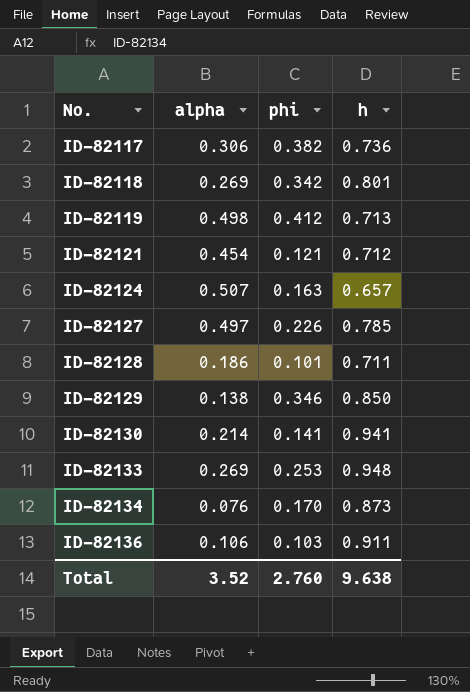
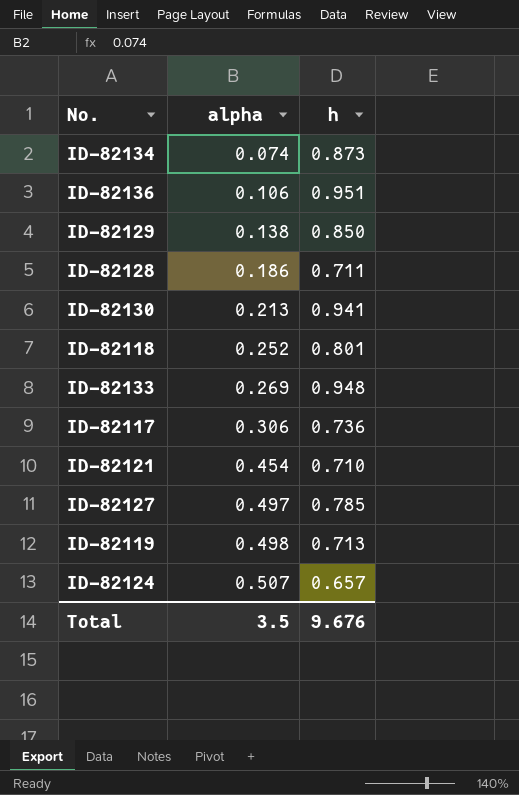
row order: No. ascending -> alpha ascending
column phi | position: 3 -> none
ID-82134 | alpha: 0.076 -> 0.074
ID-82136 | h: 0.911 -> 0.951
ID-82130 | alpha: 0.214 -> 0.213
ID-82118 | alpha: 0.269 -> 0.252
ID-82121 | h: 0.712 -> 0.710
Total | alpha: 3.52 -> 3.5
Total | h: 9.638 -> 9.676

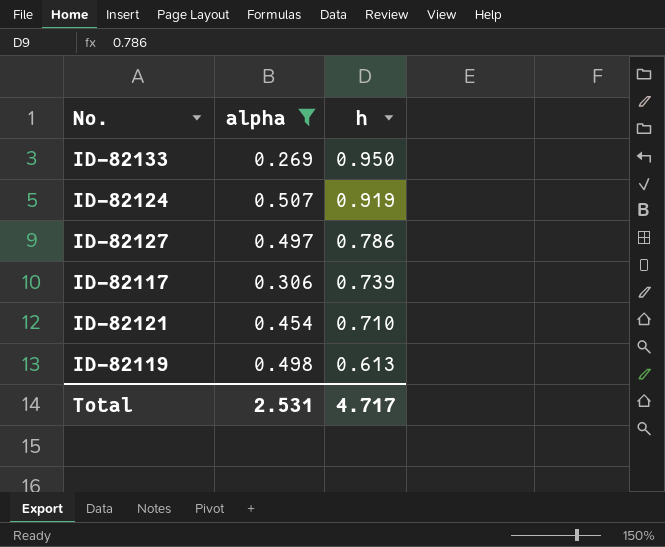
filter: none -> alpha >= 0.269
row order: alpha ascending -> h descending
ID-82133 | h: 0.948 -> 0.950
ID-82124 | h: 0.657 -> 0.919
ID-82127 | h: 0.785 -> 0.786
ID-82117 | h: 0.736 -> 0.739
ID-82119 | h: 0.713 -> 0.613
Total | alpha: 3.5 -> 2.531
Total | h: 9.676 -> 4.717

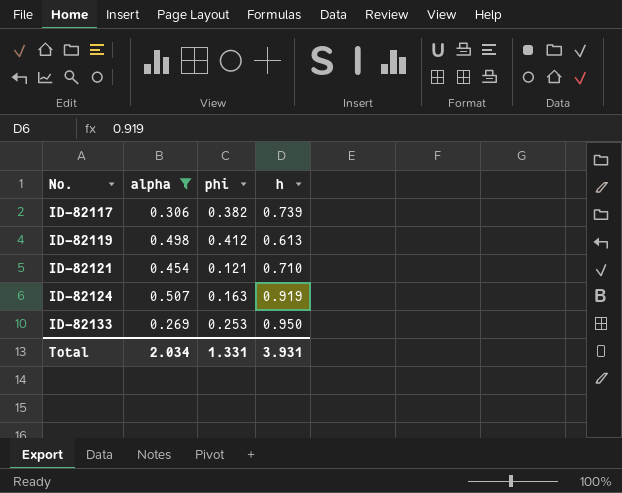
row order: h descending -> No. ascending
column phi | position: none -> 3
row ID-82127: 0.497 | 0.786 -> none
Total | alpha: 2.531 -> 2.034
Total | h: 4.717 -> 3.931

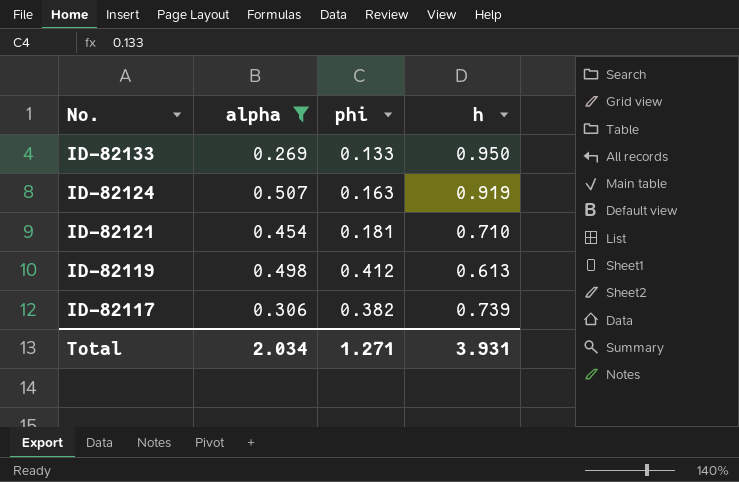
row order: No. ascending -> No. descending
ID-82133 | phi: 0.253 -> 0.133
ID-82121 | phi: 0.121 -> 0.181
Total | phi: 1.331 -> 1.271

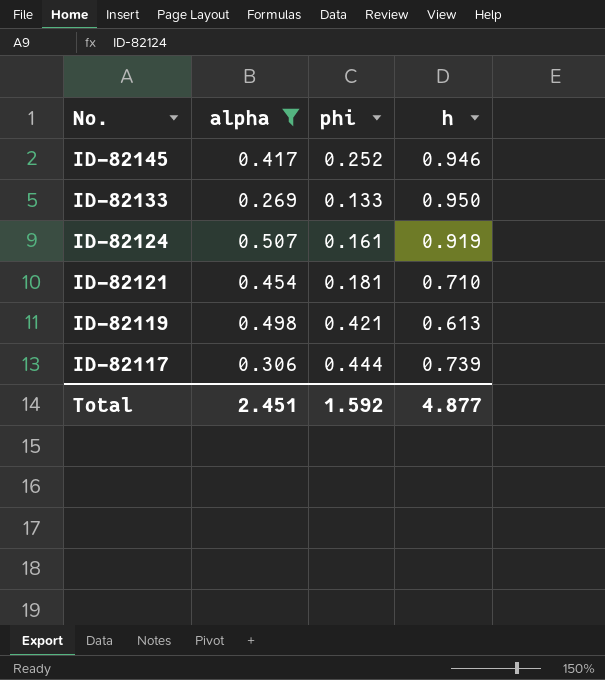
row ID-82145: none -> 0.417 | 0.252 | 0.946
ID-82124 | phi: 0.163 -> 0.161
ID-82119 | phi: 0.412 -> 0.421
ID-82117 | phi: 0.382 -> 0.444
Total | alpha: 2.034 -> 2.451
Total | phi: 1.271 -> 1.592
Total | h: 3.931 -> 4.877

